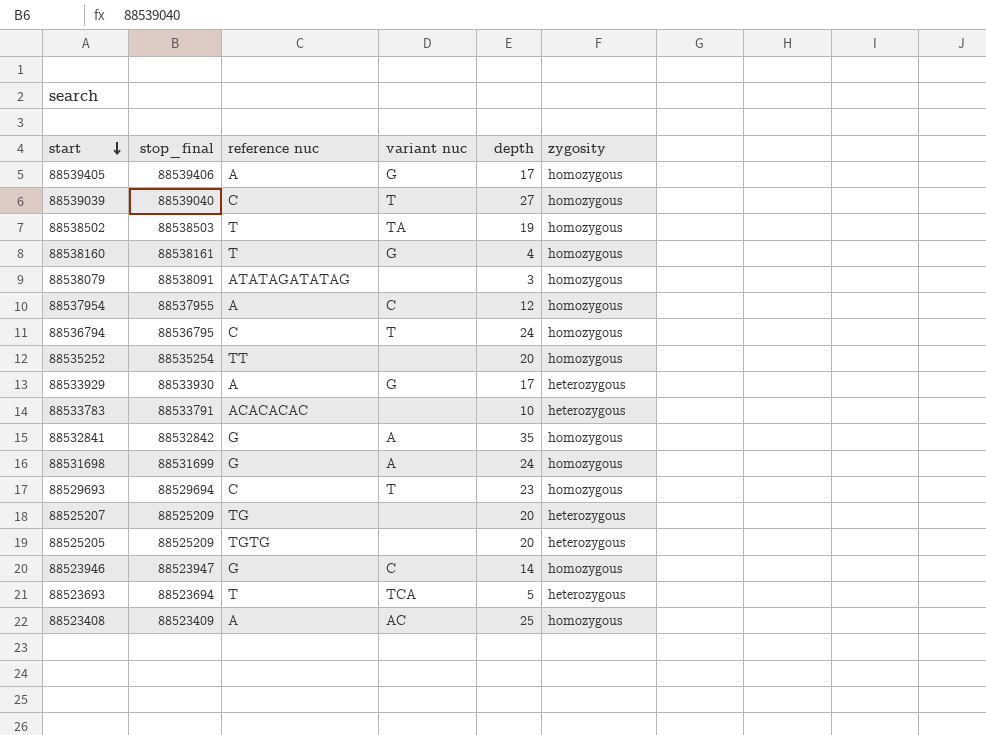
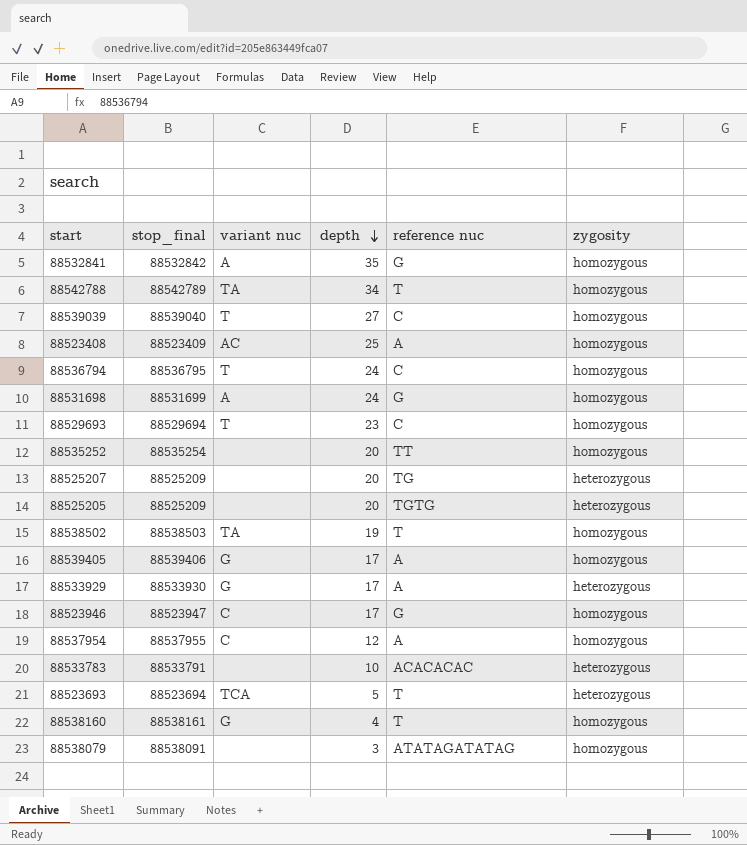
row order: start descending -> depth descending
column reference nuc | position: 3 -> 5
row 88542788: none -> 88542789 | TA | 34 | T | homozygous
88523946 | depth: 14 -> 17

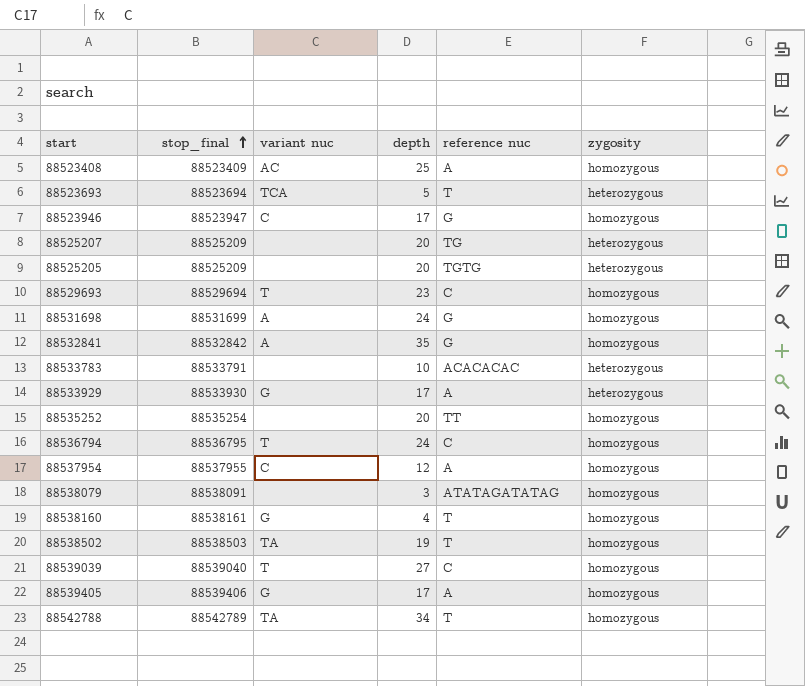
row order: depth descending -> stop_final ascending

